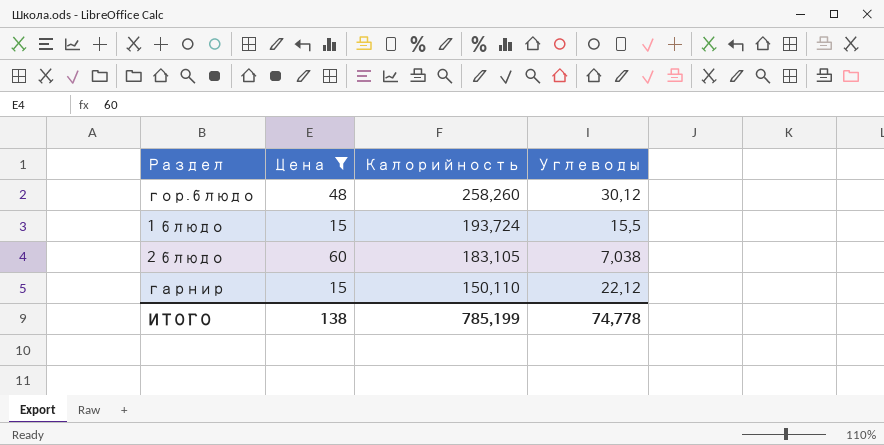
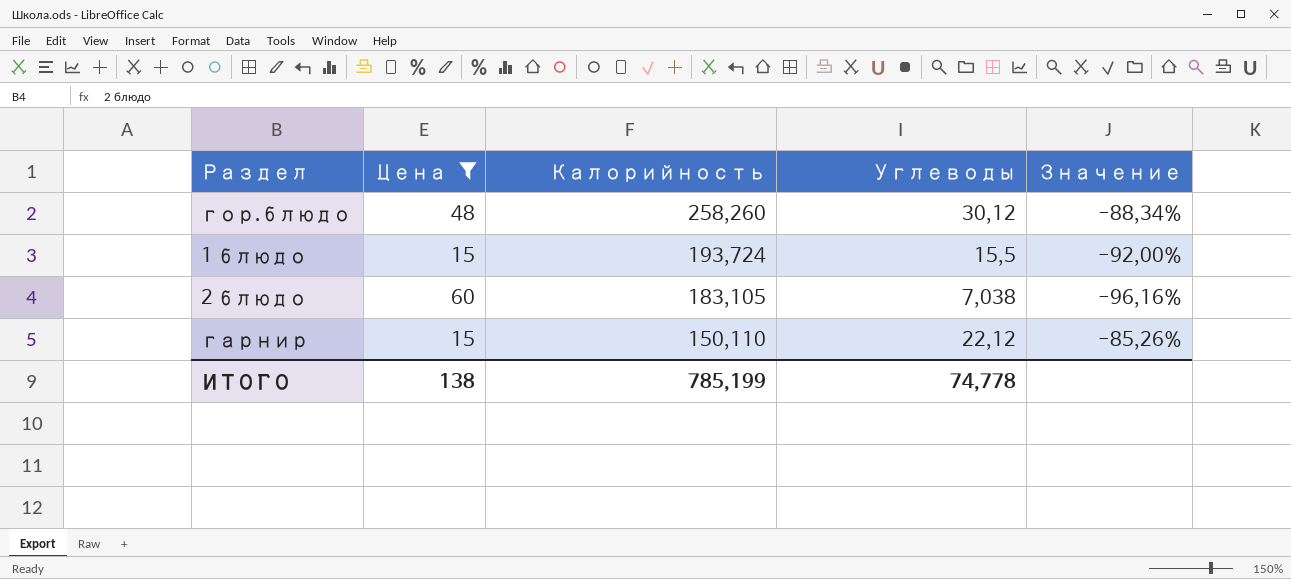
column Значение | formula: none -> ([Углеводы] - [Калорийность]) / [Калорийность]

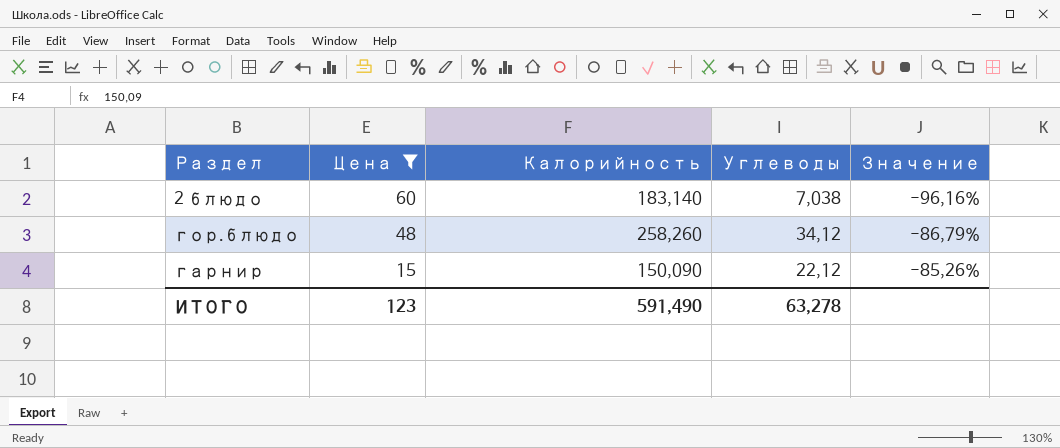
row order: Калорийность descending -> Цена descending
row 1 блюдо: 15 | 193,724 | 15,5 | -92,00% -> none
2 блюдо | Калорийность: 183,105 -> 183,140
гор.блюдо | Углеводы: 30,12 -> 34,12
гор.блюдо | Значение: -88,34% -> -86,79%
гарнир | Калорийность: 150,110 -> 150,090
ИТОГО | Цена: 138 -> 123
ИТОГО | Калорийность: 785,199 -> 591,490
ИТОГО | Углеводы: 74,778 -> 63,278

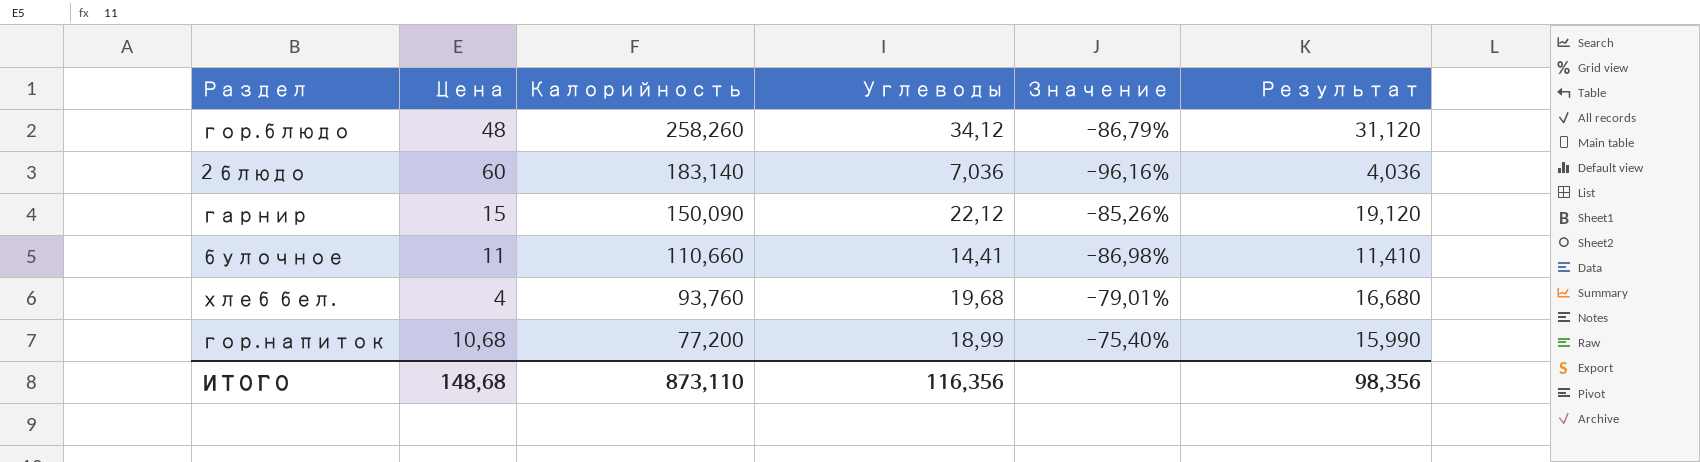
filter: Цена >= 15 -> none
row order: Цена descending -> Калорийность descending
column Результат | formula: none -> [Углеводы] - 3
2 блюдо | Углеводы: 7,038 -> 7,036
ИТОГО | Цена: 123 -> 148,68
ИТОГО | Калорийность: 591,490 -> 873,110
ИТОГО | Углеводы: 63,278 -> 116,356

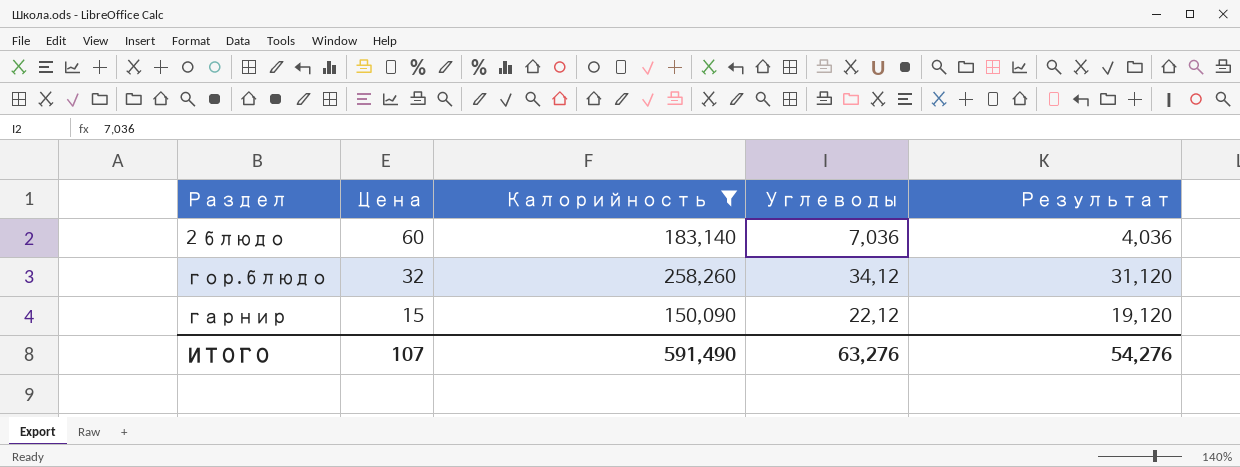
filter: none -> Калорийность >= 150,090
row order: Калорийность descending -> Цена descending
column Значение | formula: ([Углеводы] - [Калорийность]) / [Калорийность] -> none
гор.блюдо | Цена: 48 -> 32
ИТОГО | Цена: 148,68 -> 107
ИТОГО | Калорийность: 873,110 -> 591,490
ИТОГО | Углеводы: 116,356 -> 63,276
ИТОГО | Результат: 98,356 -> 54,276

